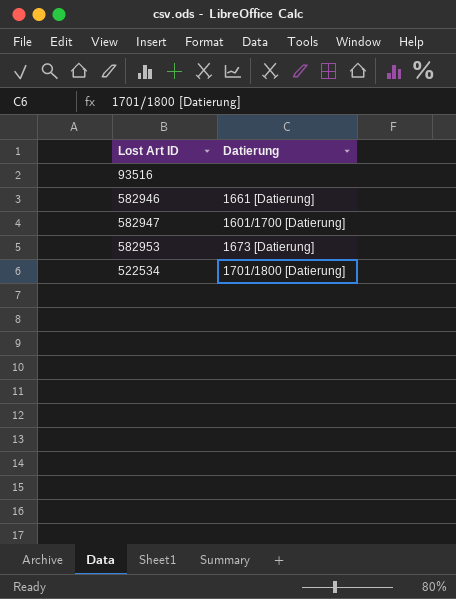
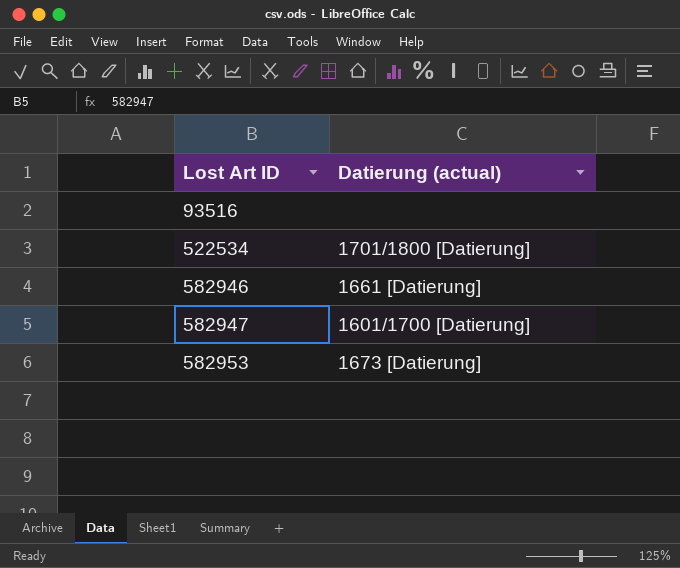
row order: none -> Lost Art ID ascending
column name: Datierung -> Datierung (actual)

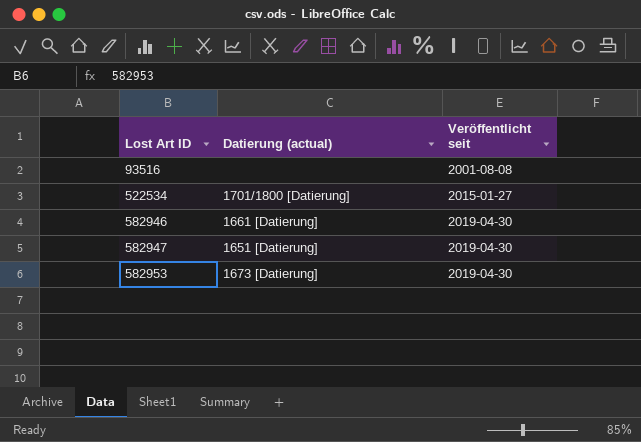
column Veröffentlicht seit | position: none -> 3
582947 | Datierung (actual): 1601/1700 [Datierung] -> 1651 [Datierung]

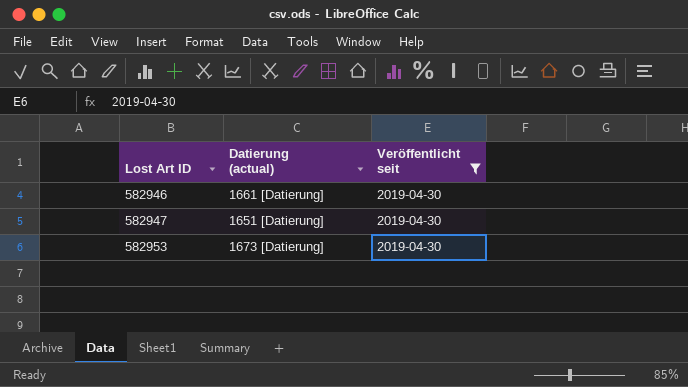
filter: none -> Veröffentlicht seit = 2019-04-30

